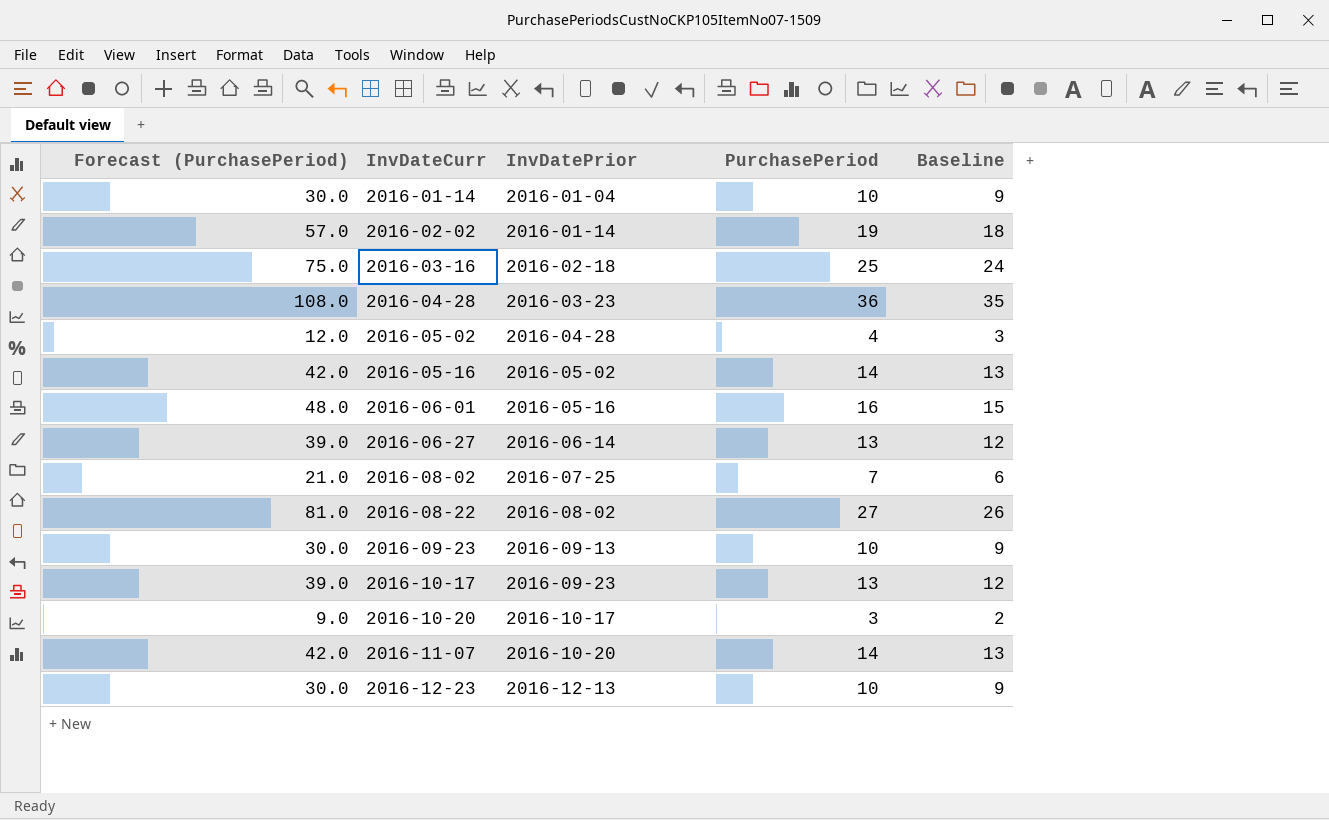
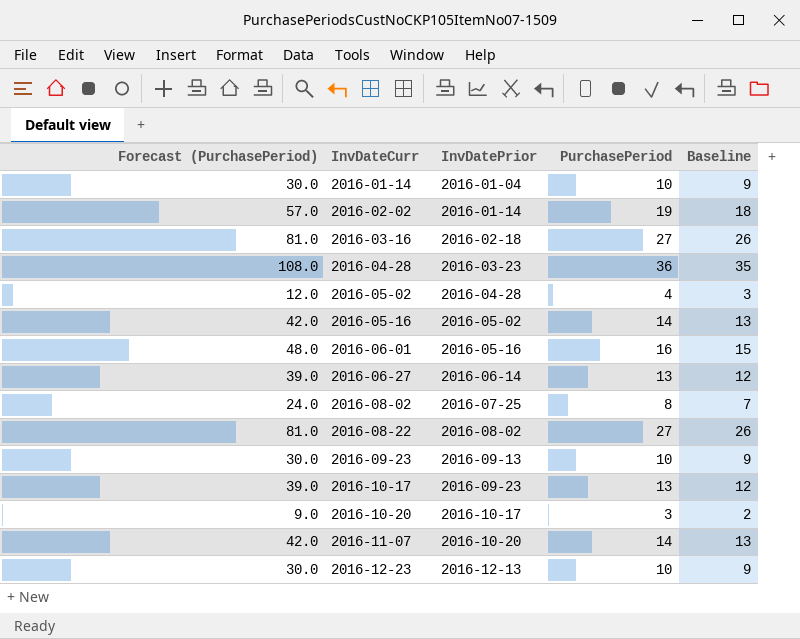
2016-03-16 | Forecast (PurchasePeriod): 75.0 -> 81.0
2016-03-16 | PurchasePeriod: 25 -> 27
2016-03-16 | Baseline: 24 -> 26
2016-08-02 | Forecast (PurchasePeriod): 21.0 -> 24.0
2016-08-02 | PurchasePeriod: 7 -> 8
2016-08-02 | Baseline: 6 -> 7

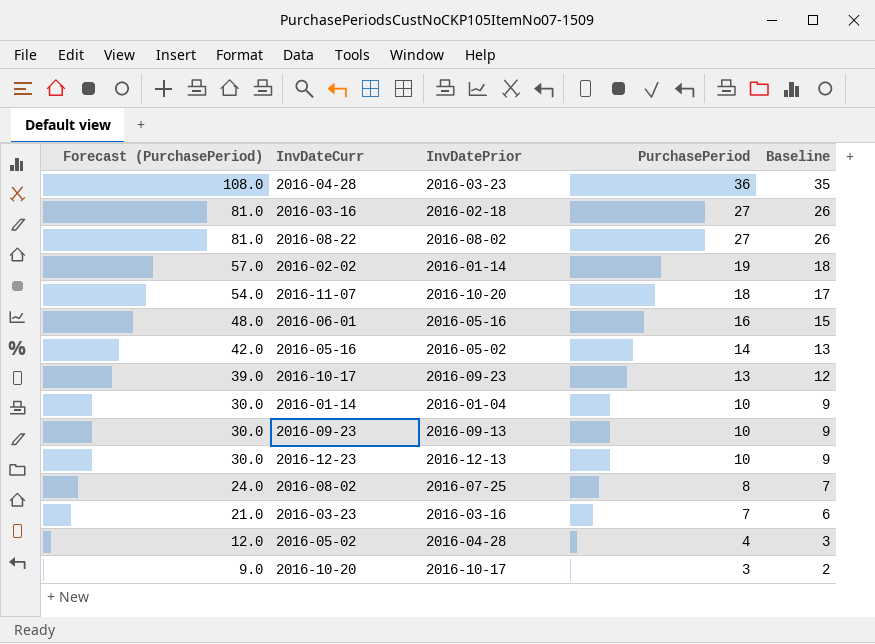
row order: InvDateCurr ascending -> Forecast (PurchasePeriod) descending
row 2016-06-27: 39.0 | 2016-06-14 | 13 | 12 -> none
2016-11-07 | Forecast (PurchasePeriod): 42.0 -> 54.0
2016-11-07 | PurchasePeriod: 14 -> 18
2016-11-07 | Baseline: 13 -> 17
row 2016-03-23: none -> 21.0 | 2016-03-16 | 7 | 6

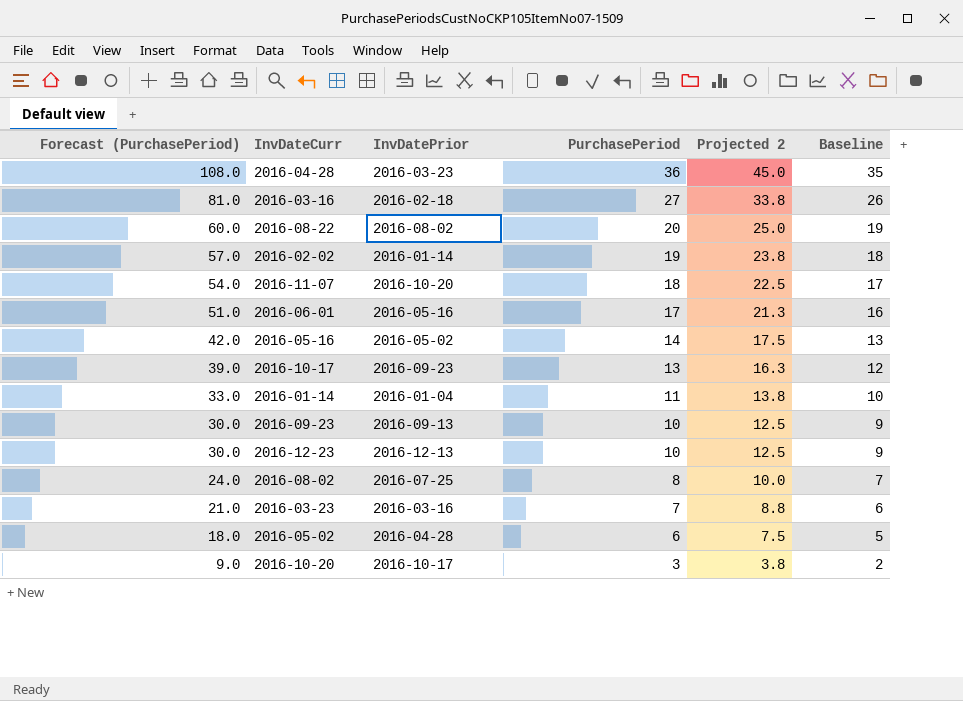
column Projected 2 | formula: none -> [PurchasePeriod] * 1.25
2016-08-22 | Forecast (PurchasePeriod): 81.0 -> 60.0
2016-08-22 | PurchasePeriod: 27 -> 20
2016-08-22 | Baseline: 26 -> 19
2016-06-01 | Forecast (PurchasePeriod): 48.0 -> 51.0
2016-06-01 | PurchasePeriod: 16 -> 17
2016-06-01 | Baseline: 15 -> 16
2016-01-14 | Forecast (PurchasePeriod): 30.0 -> 33.0
2016-01-14 | PurchasePeriod: 10 -> 11
2016-01-14 | Baseline: 9 -> 10
2016-05-02 | Forecast (PurchasePeriod): 12.0 -> 18.0
2016-05-02 | PurchasePeriod: 4 -> 6
2016-05-02 | Baseline: 3 -> 5

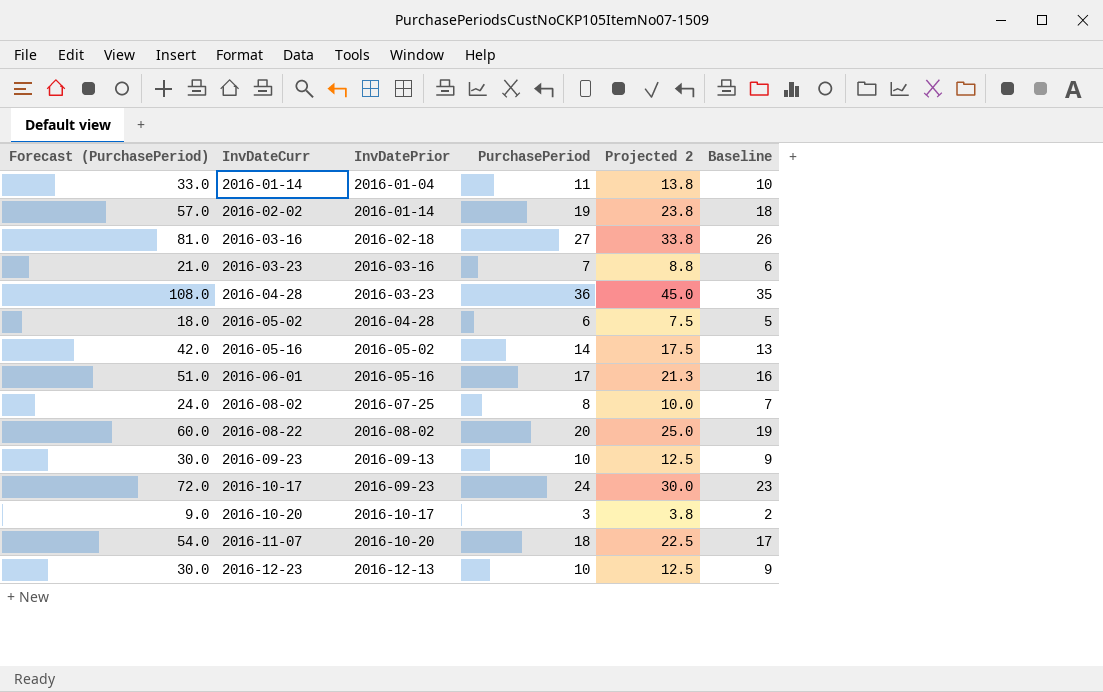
row order: Forecast (PurchasePeriod) descending -> InvDateCurr ascending
2016-10-17 | Forecast (PurchasePeriod): 39.0 -> 72.0
2016-10-17 | PurchasePeriod: 13 -> 24
2016-10-17 | Projected 2: 16.3 -> 30.0
2016-10-17 | Baseline: 12 -> 23

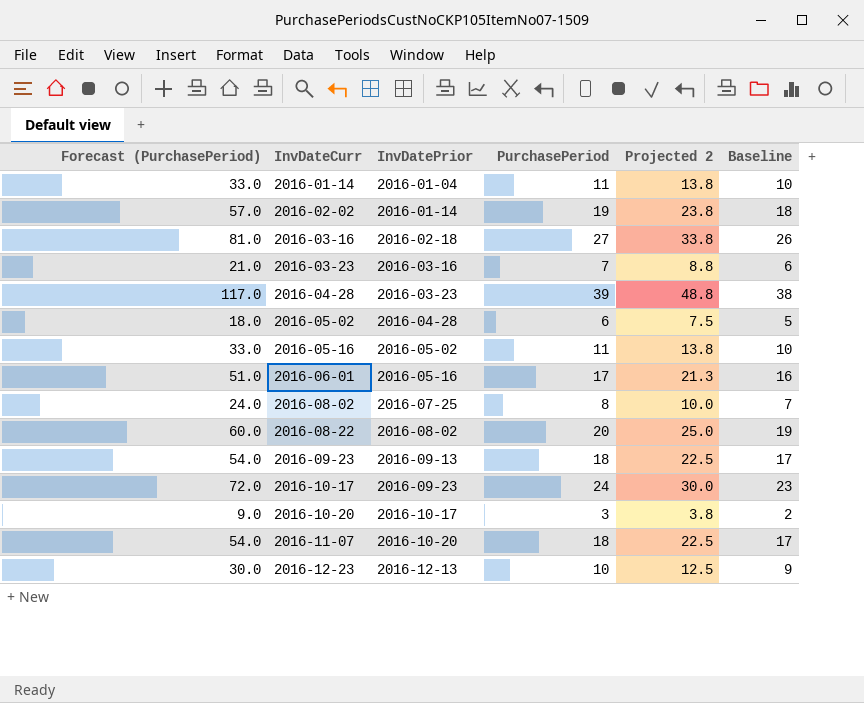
2016-04-28 | Forecast (PurchasePeriod): 108.0 -> 117.0
2016-04-28 | PurchasePeriod: 36 -> 39
2016-04-28 | Projected 2: 45.0 -> 48.8
2016-04-28 | Baseline: 35 -> 38
2016-05-16 | Forecast (PurchasePeriod): 42.0 -> 33.0
2016-05-16 | PurchasePeriod: 14 -> 11
2016-05-16 | Projected 2: 17.5 -> 13.8
2016-05-16 | Baseline: 13 -> 10
2016-09-23 | Forecast (PurchasePeriod): 30.0 -> 54.0
2016-09-23 | PurchasePeriod: 10 -> 18
2016-09-23 | Projected 2: 12.5 -> 22.5
2016-09-23 | Baseline: 9 -> 17

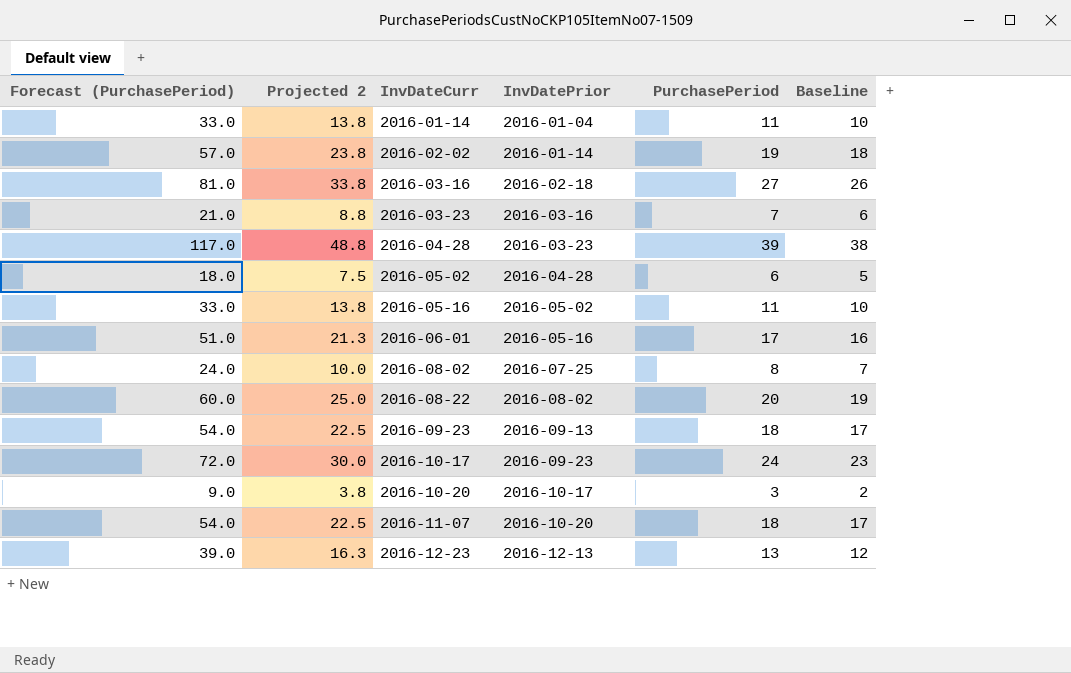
column Projected 2 | position: 5 -> 2
2016-12-23 | Forecast (PurchasePeriod): 30.0 -> 39.0
2016-12-23 | Projected 2: 12.5 -> 16.3
2016-12-23 | PurchasePeriod: 10 -> 13
2016-12-23 | Baseline: 9 -> 12

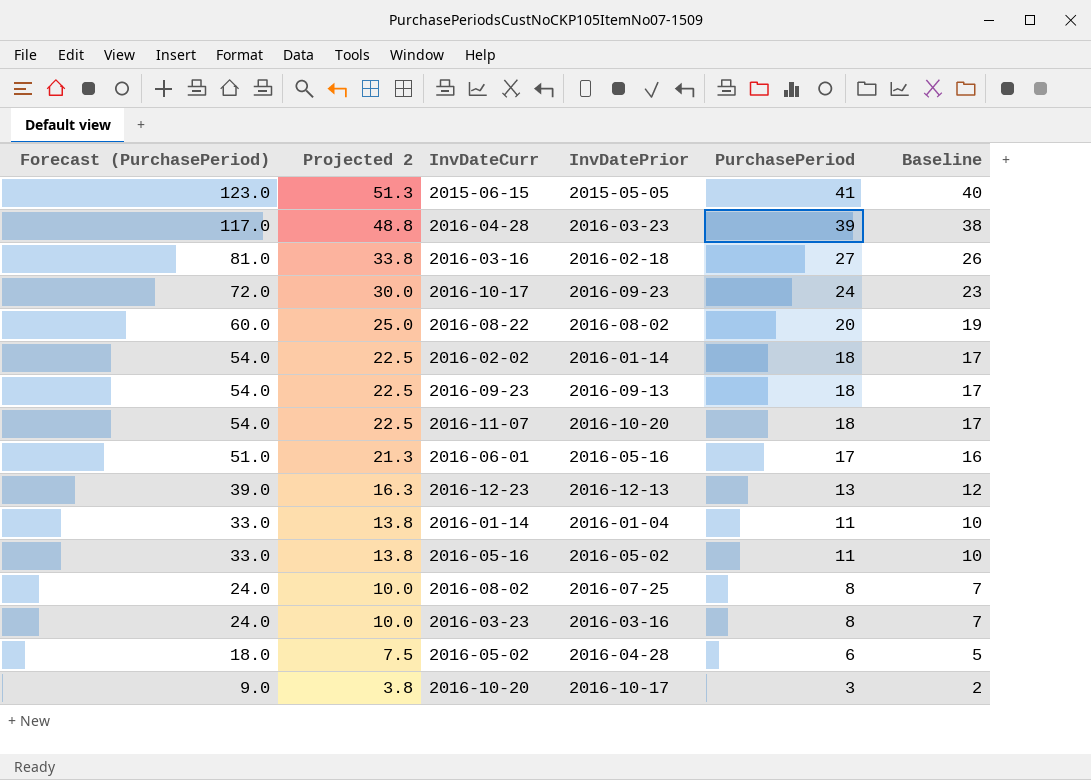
row order: InvDateCurr ascending -> Forecast (PurchasePeriod) descending
row 2015-06-15: none -> 123.0 | 51.3 | 2015-05-05 | 41 | 40
2016-02-02 | Forecast (PurchasePeriod): 57.0 -> 54.0
2016-02-02 | Projected 2: 23.8 -> 22.5
2016-02-02 | PurchasePeriod: 19 -> 18
2016-02-02 | Baseline: 18 -> 17
2016-03-23 | Forecast (PurchasePeriod): 21.0 -> 24.0
2016-03-23 | Projected 2: 8.8 -> 10.0
2016-03-23 | PurchasePeriod: 7 -> 8
2016-03-23 | Baseline: 6 -> 7

